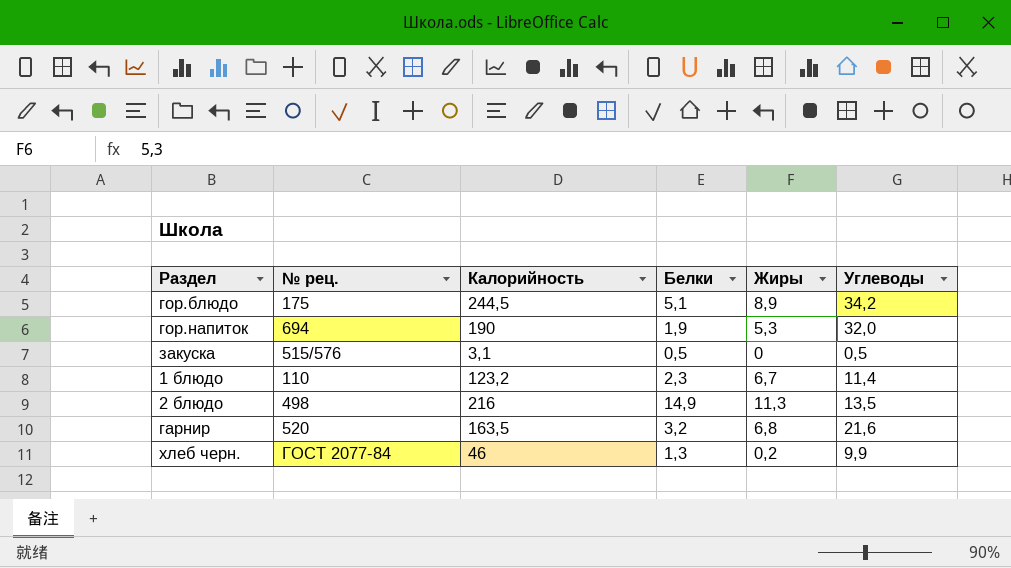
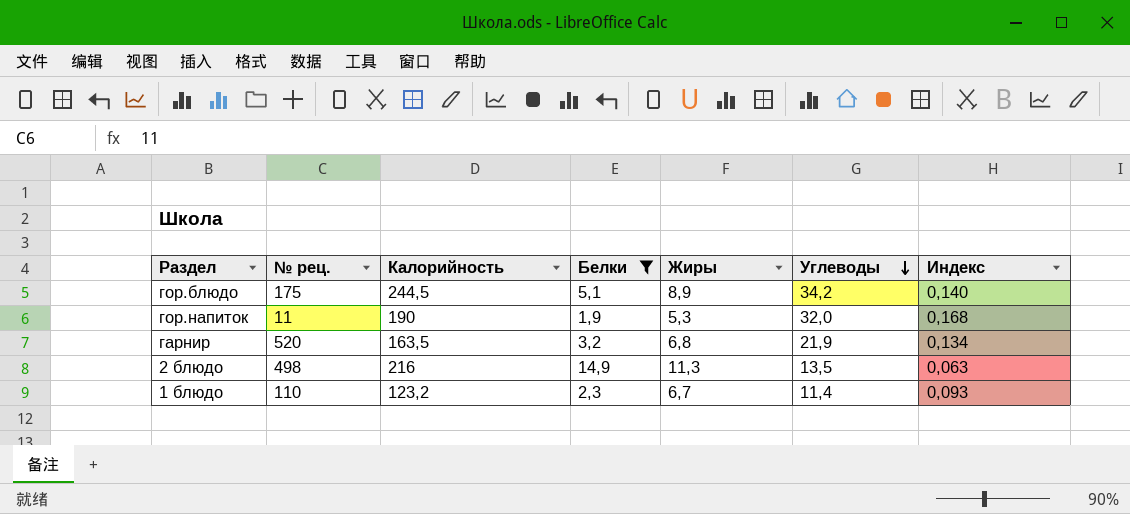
filter: none -> Белки >= 1,9
row order: none -> Углеводы descending
column Индекс | formula: none -> [Углеводы] / [Калорийность]
гор.напиток | № рец.: 694 -> 11
гарнир | Углеводы: 21,6 -> 21,9

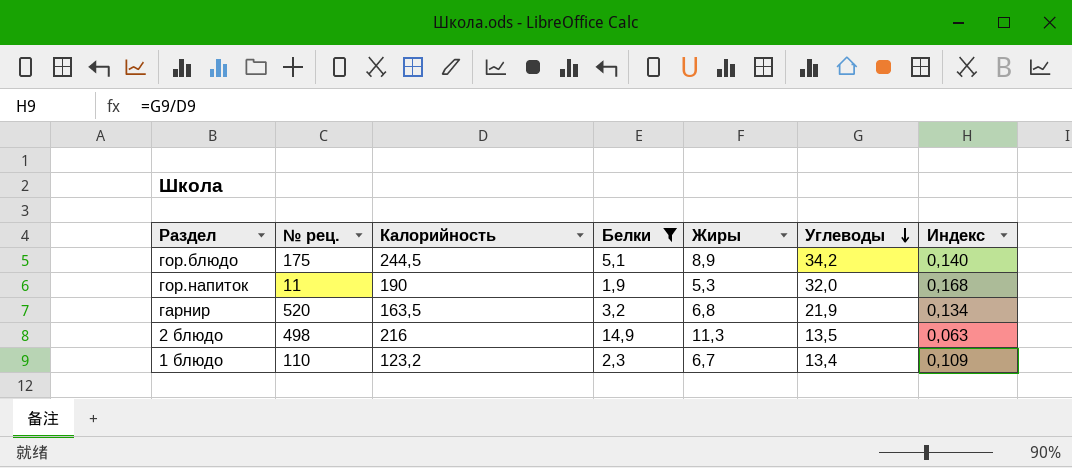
1 блюдо | Углеводы: 11,4 -> 13,4
1 блюдо | Индекс: 0,093 -> 0,109

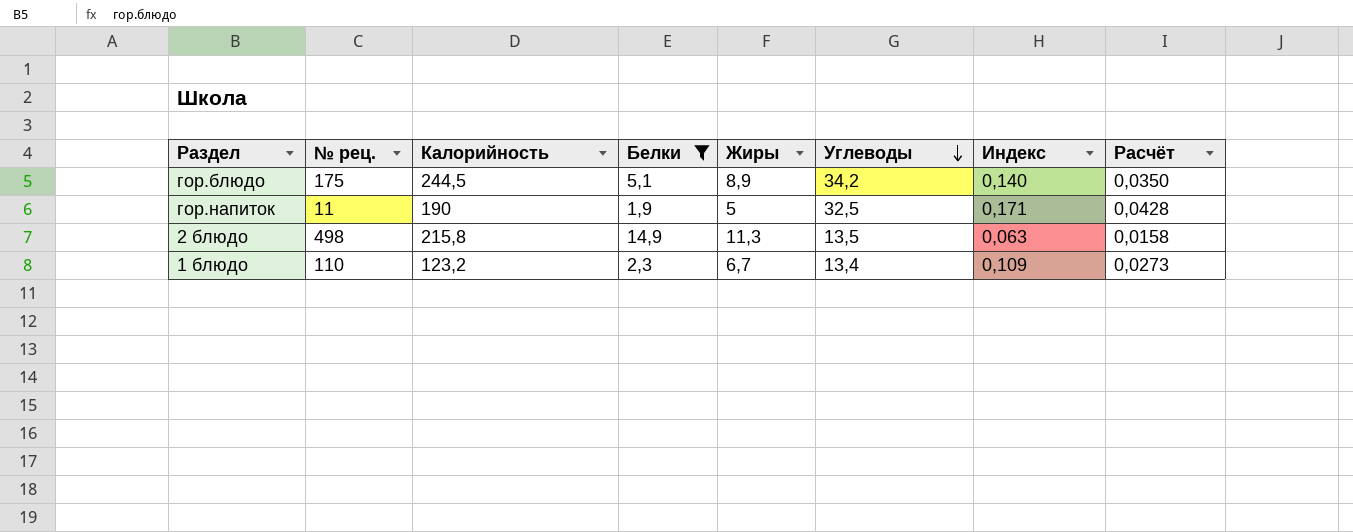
column Расчёт | formula: none -> [Индекс] * 0,25
row гарнир: 520 | 163,5 | 3,2 | 6,8 | 21,9 | 0,134 -> none
гор.напиток | Жиры: 5,3 -> 5
гор.напиток | Углеводы: 32,0 -> 32,5
гор.напиток | Индекс: 0,168 -> 0,171
2 блюдо | Калорийность: 216 -> 215,8

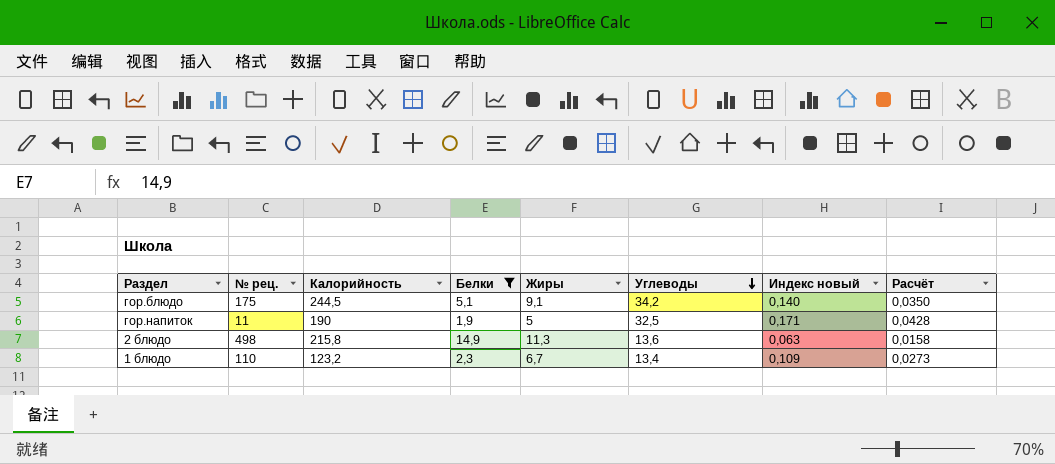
column name: Индекс -> Индекс новый
гор.блюдо | Жиры: 8,9 -> 9,1
2 блюдо | Углеводы: 13,5 -> 13,6

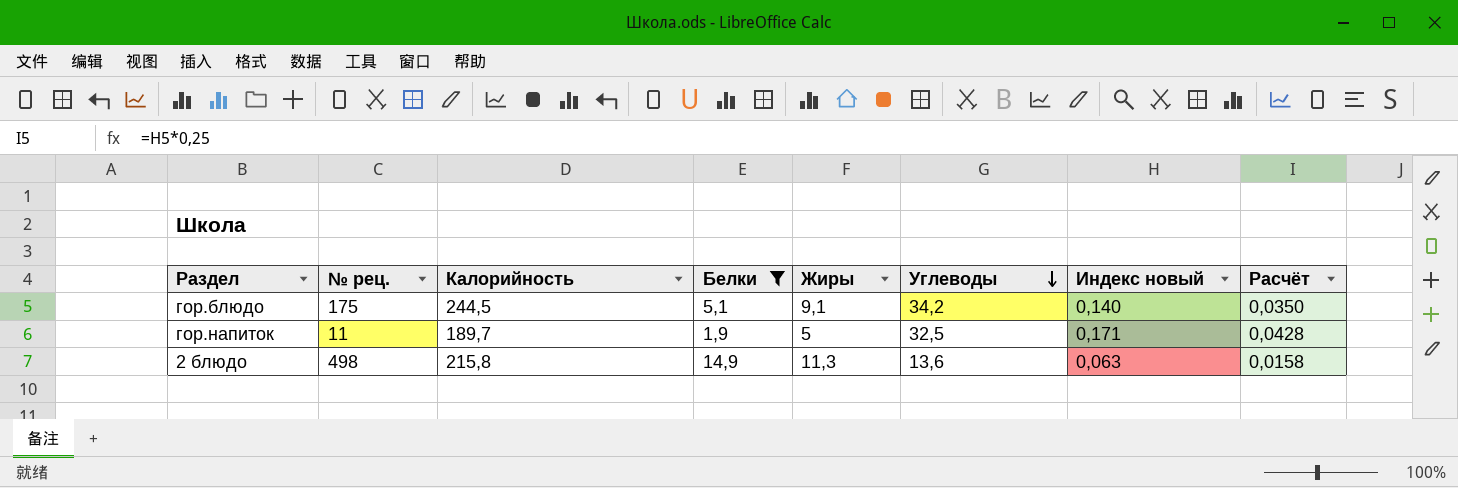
row 1 блюдо: 110 | 123,2 | 2,3 | 6,7 | 13,4 | 0,109 | 0,0273 -> none
гор.напиток | Калорийность: 190 -> 189,7

